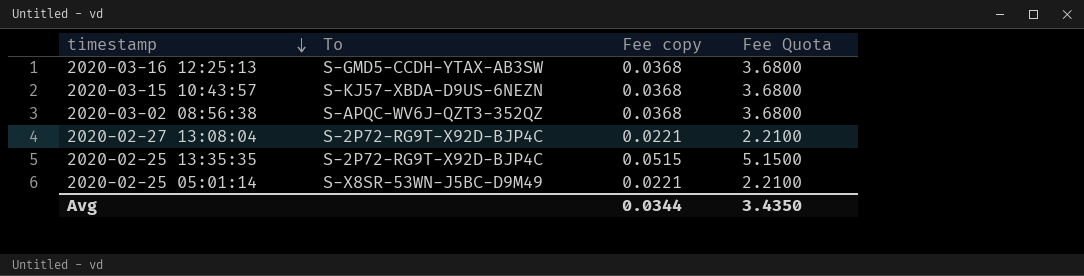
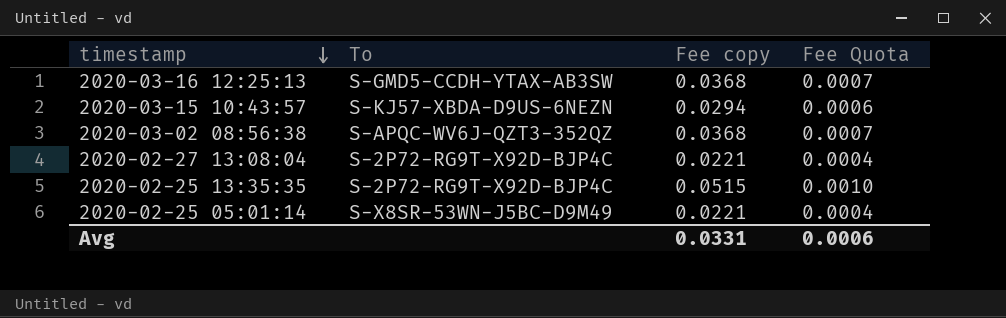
column Fee Quota | formula: [Fee copy] * 100 -> [Fee copy] * 0.02
2020-03-15 10:43:57 | Fee copy: 0.0368 -> 0.0294
Avg | Fee copy: 0.0344 -> 0.0331
Avg | Fee Quota: 3.4350 -> 0.0006

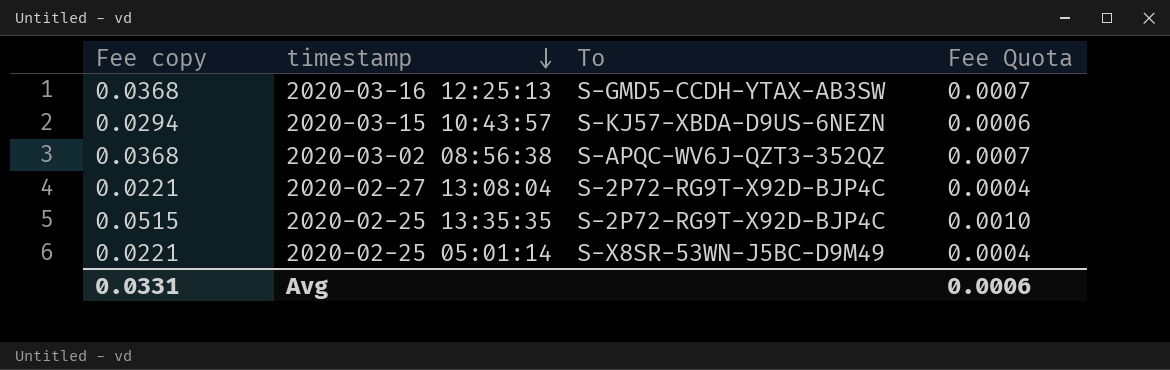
column Fee copy | position: 3 -> 1

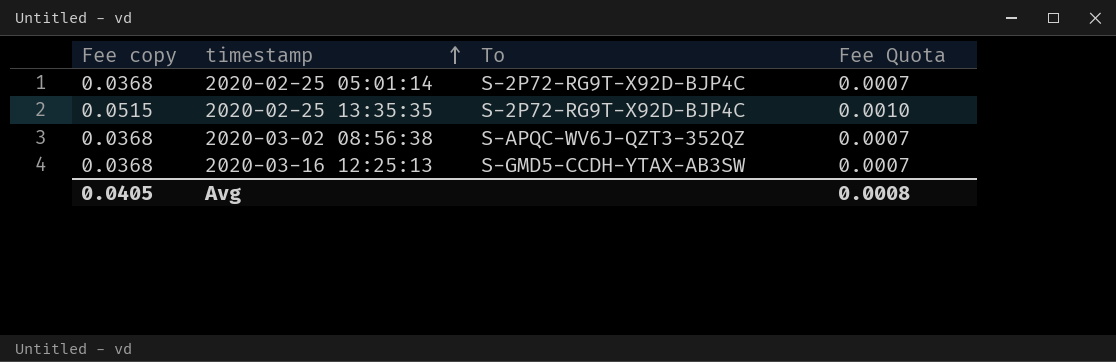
row order: timestamp descending -> timestamp ascending
row 2020-03-15 10:43:57: 0.0294 | S-KJ57-XBDA-D9US-6NEZN | 0.0006 -> none
row 2020-02-27 13:08:04: 0.0221 | S-2P72-RG9T-X92D-BJP4C | 0.0004 -> none
2020-02-25 05:01:14 | Fee copy: 0.0221 -> 0.0368
2020-02-25 05:01:14 | To: S-X8SR-53WN-J5BC-D9M49 -> S-2P72-RG9T-X92D-BJP4C
2020-02-25 05:01:14 | Fee Quota: 0.0004 -> 0.0007
Avg | Fee copy: 0.0331 -> 0.0405
Avg | Fee Quota: 0.0006 -> 0.0008

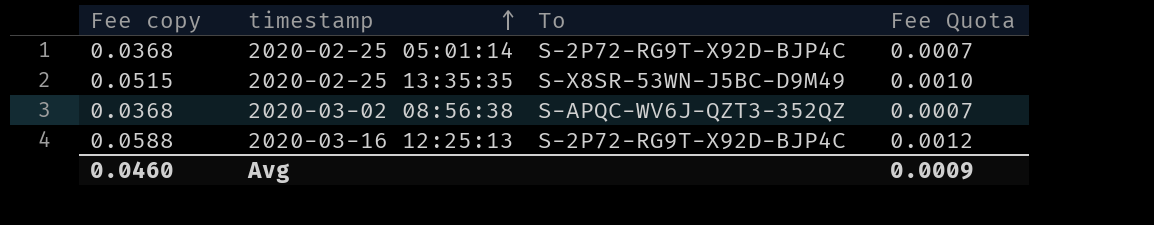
2020-02-25 13:35:35 | To: S-2P72-RG9T-X92D-BJP4C -> S-X8SR-53WN-J5BC-D9M49
2020-03-16 12:25:13 | Fee copy: 0.0368 -> 0.0588
2020-03-16 12:25:13 | To: S-GMD5-CCDH-YTAX-AB3SW -> S-2P72-RG9T-X92D-BJP4C
2020-03-16 12:25:13 | Fee Quota: 0.0007 -> 0.0012
Avg | Fee copy: 0.0405 -> 0.0460
Avg | Fee Quota: 0.0008 -> 0.0009

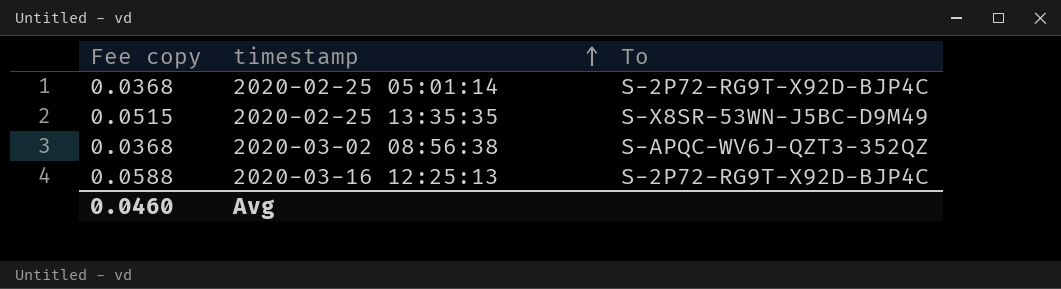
column Fee Quota | formula: [Fee copy] * 0.02 -> none

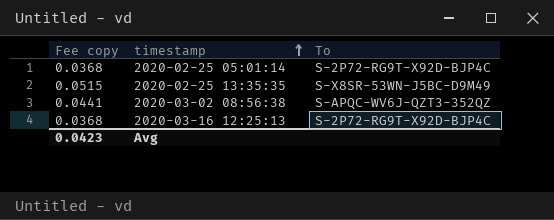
2020-03-02 08:56:38 | Fee copy: 0.0368 -> 0.0441
2020-03-16 12:25:13 | Fee copy: 0.0588 -> 0.0368
Avg | Fee copy: 0.0460 -> 0.0423

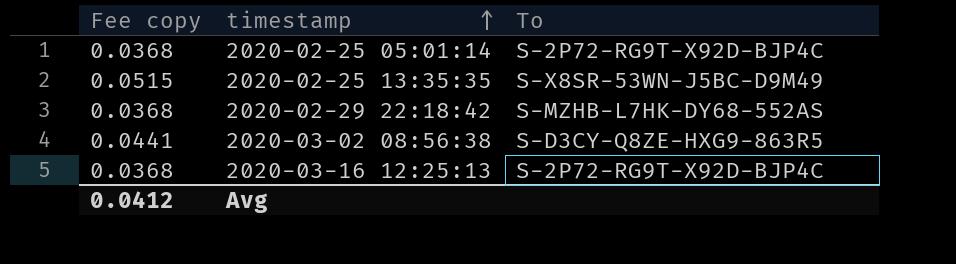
row 2020-02-29 22:18:42: none -> 0.0368 | S-MZHB-L7HK-DY68-552AS
2020-03-02 08:56:38 | To: S-APQC-WV6J-QZT3-352QZ -> S-D3CY-Q8ZE-HXG9-863R5
Avg | Fee copy: 0.0423 -> 0.0412

